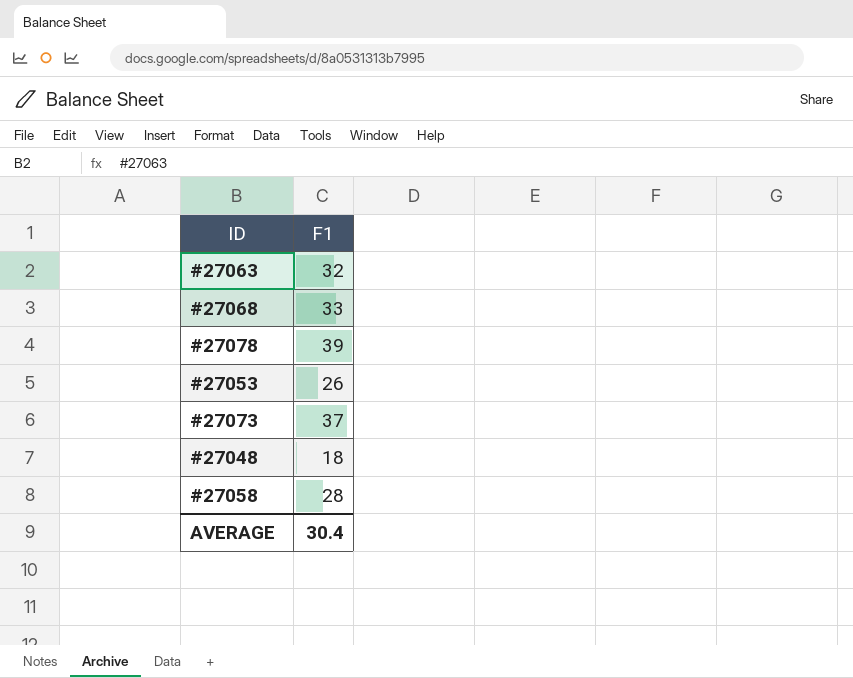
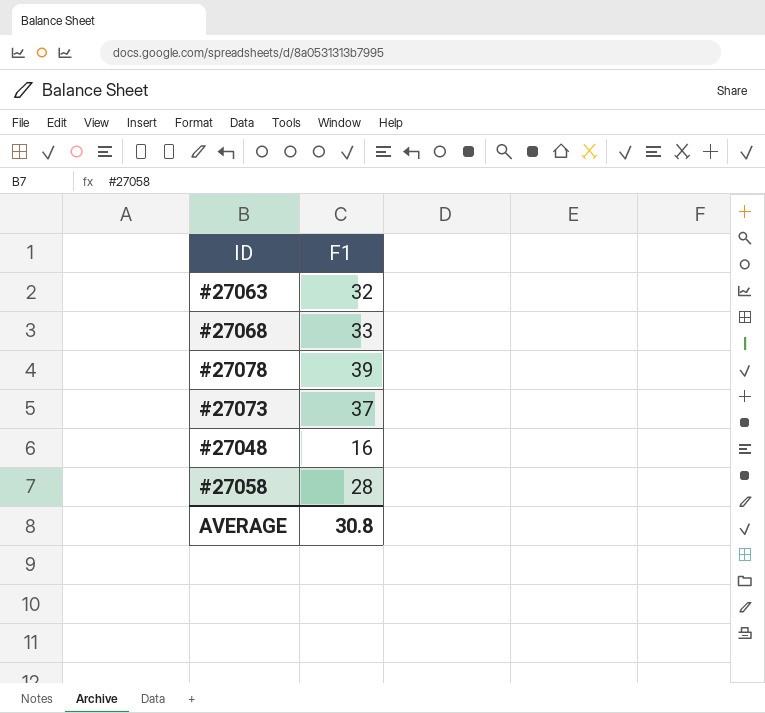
row #27053: 26 -> none
#27048 | F1: 18 -> 16
AVERAGE | F1: 30.4 -> 30.8

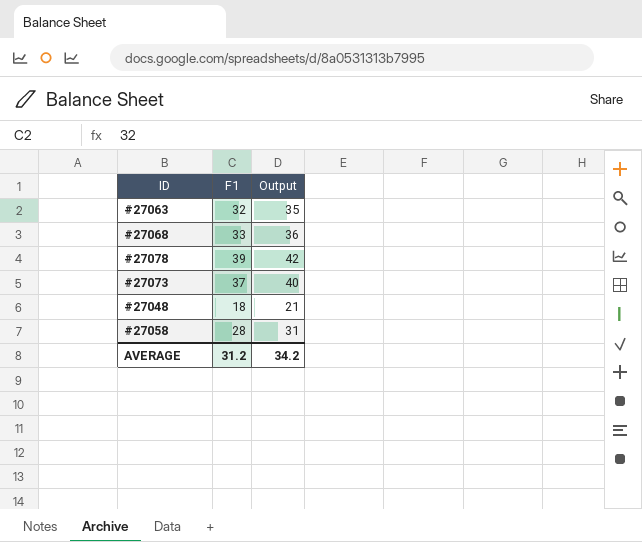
column Output | formula: none -> [F1] + 3
#27048 | F1: 16 -> 18
AVERAGE | F1: 30.8 -> 31.2

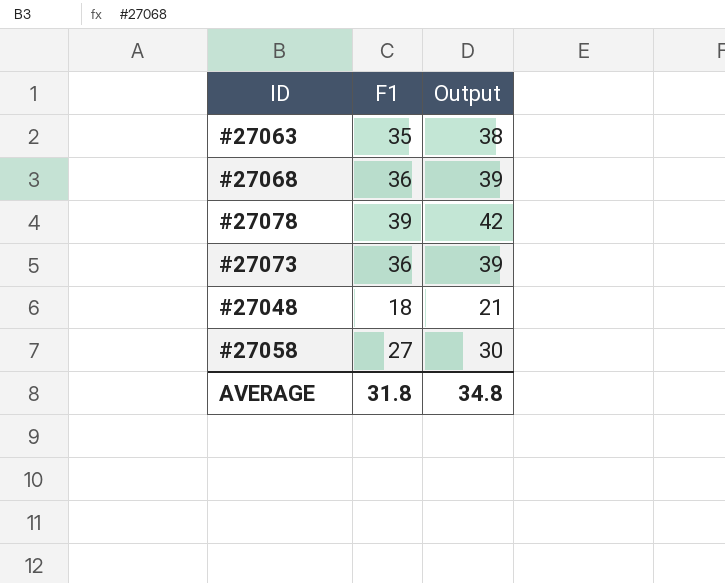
#27063 | F1: 32 -> 35
#27063 | Output: 35 -> 38
#27068 | F1: 33 -> 36
#27068 | Output: 36 -> 39
#27073 | F1: 37 -> 36
#27073 | Output: 40 -> 39
#27058 | F1: 28 -> 27
#27058 | Output: 31 -> 30
AVERAGE | F1: 31.2 -> 31.8
AVERAGE | Output: 34.2 -> 34.8

